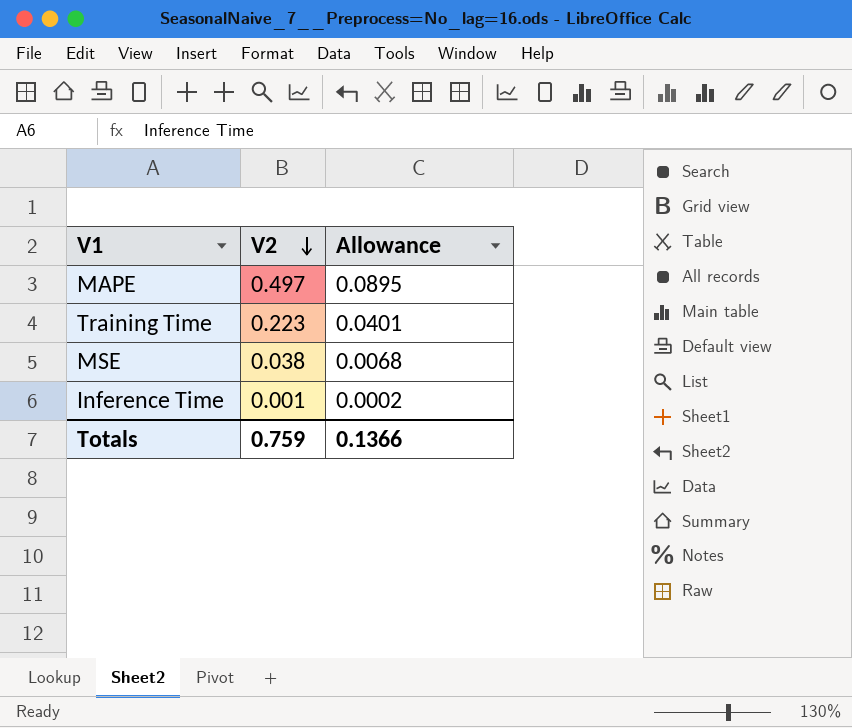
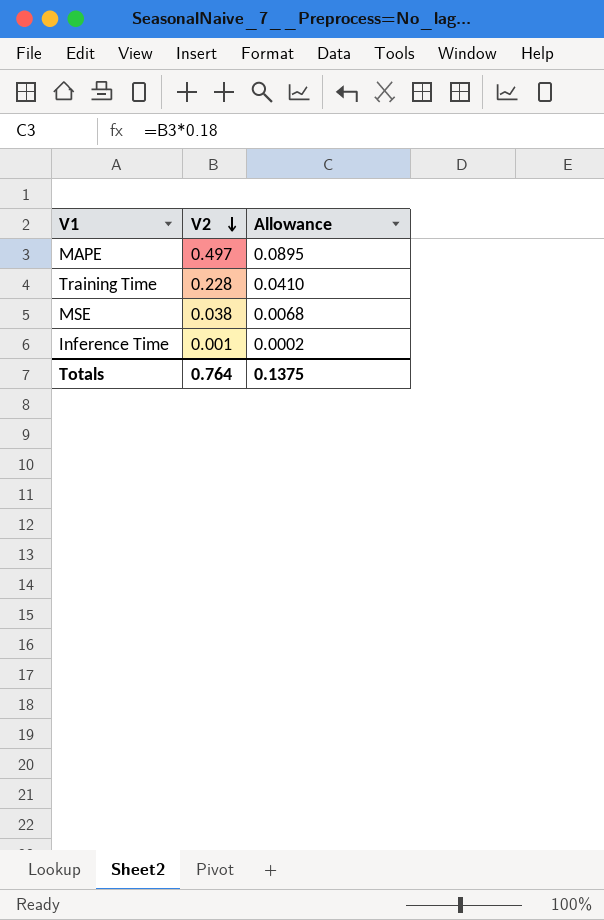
Training Time | V2: 0.223 -> 0.228
Training Time | Allowance: 0.0401 -> 0.0410
Totals | V2: 0.759 -> 0.764
Totals | Allowance: 0.1366 -> 0.1375

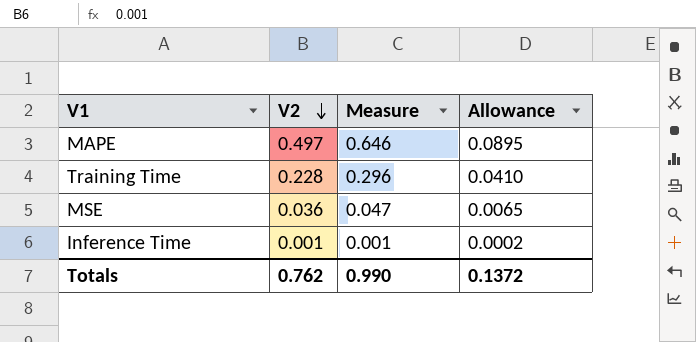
column Measure | formula: none -> [V2] * 1.3
MSE | V2: 0.038 -> 0.036
MSE | Allowance: 0.0068 -> 0.0065
Totals | V2: 0.764 -> 0.762
Totals | Allowance: 0.1375 -> 0.1372

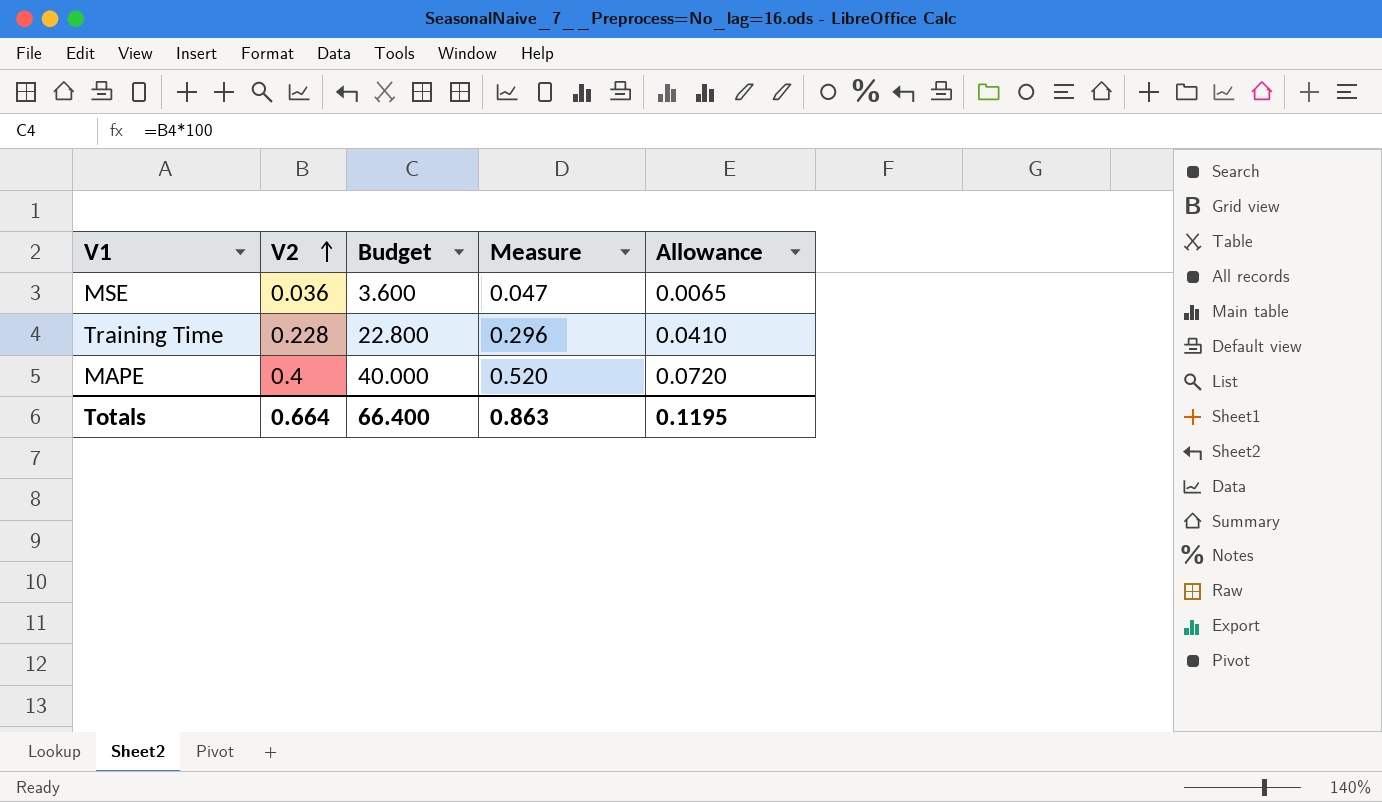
row order: V2 descending -> V2 ascending
column Budget | formula: none -> [V2] * 100
row Inference Time: 0.001 | 0.001 | 0.0002 -> none
MAPE | V2: 0.497 -> 0.4
MAPE | Measure: 0.646 -> 0.520
MAPE | Allowance: 0.0895 -> 0.0720
Totals | V2: 0.762 -> 0.664
Totals | Measure: 0.990 -> 0.863
Totals | Allowance: 0.1372 -> 0.1195

